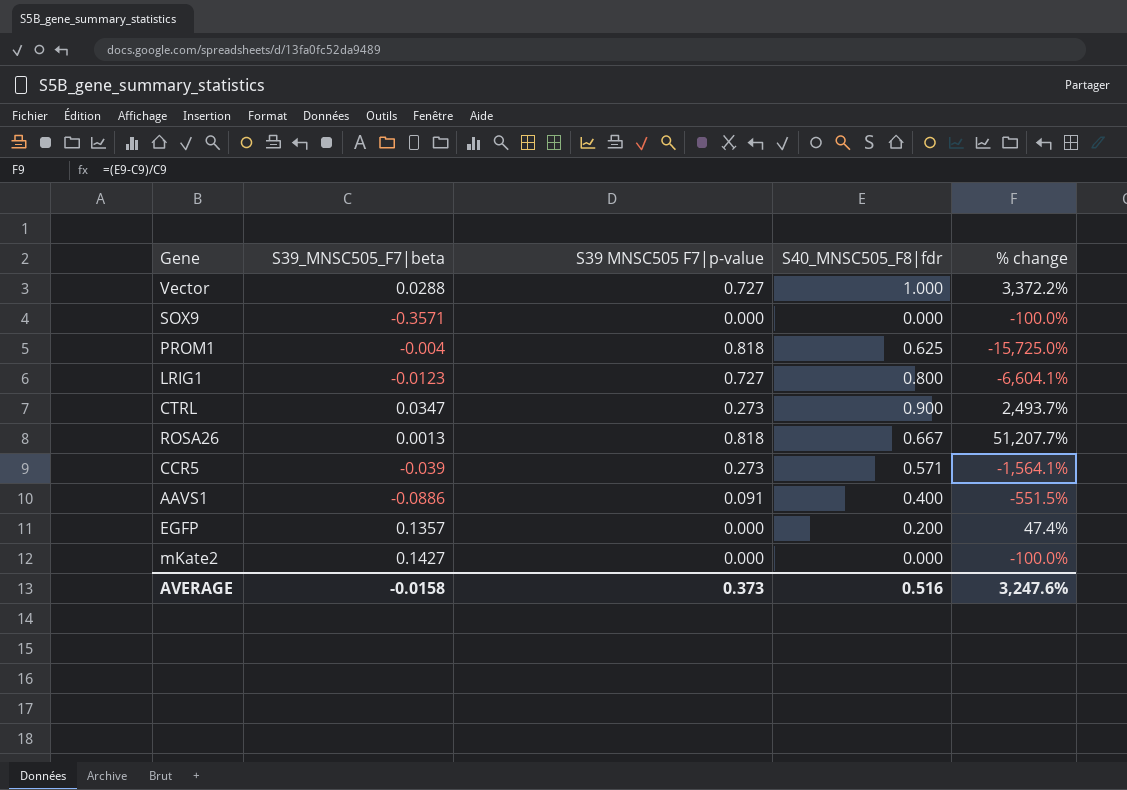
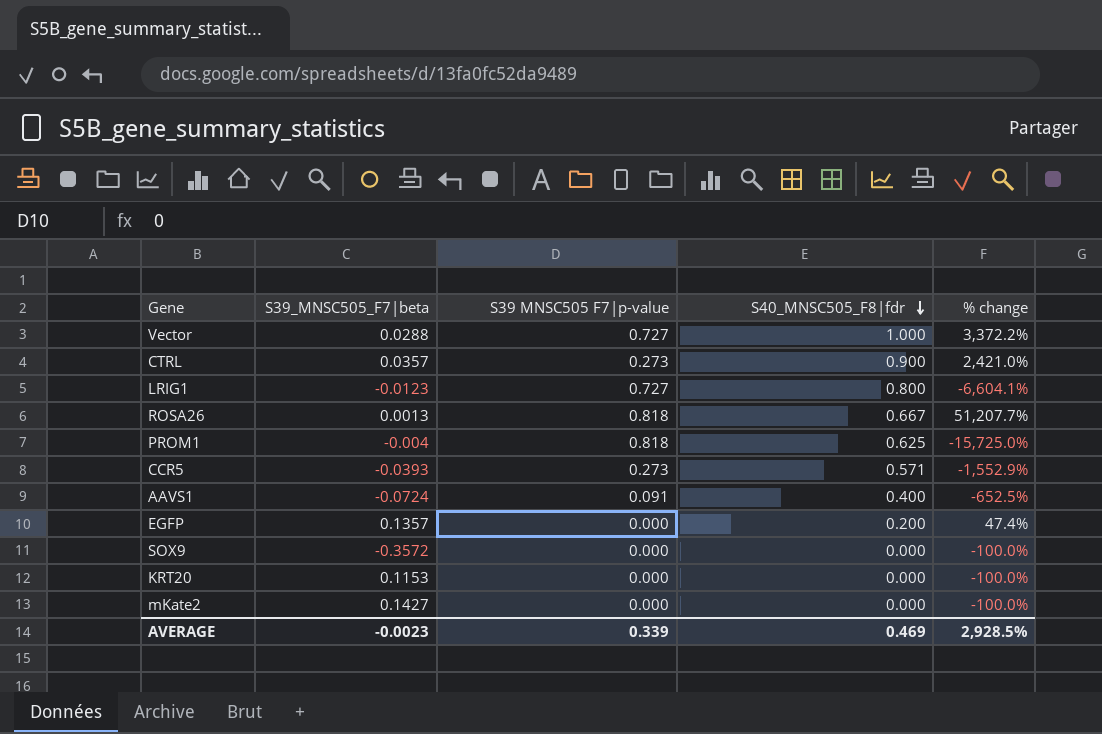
row order: none -> S40_MNSC505_F8|fdr descending
CTRL | S39_MNSC505_F7|beta: 0.0347 -> 0.0357
CTRL | % change: 2,493.7% -> 2,421.0%
CCR5 | S39_MNSC505_F7|beta: -0.039 -> -0.0393
CCR5 | % change: -1,564.1% -> -1,552.9%
AAVS1 | S39_MNSC505_F7|beta: -0.0886 -> -0.0724
AAVS1 | % change: -551.5% -> -652.5%
SOX9 | S39_MNSC505_F7|beta: -0.3571 -> -0.3572
row KRT20: none -> 0.1153 | 0.000 | 0.000 | -100.0%
AVERAGE | S39_MNSC505_F7|beta: -0.0158 -> -0.0023
AVERAGE | S39 MNSC505 F7|p-value: 0.373 -> 0.339
AVERAGE | S40_MNSC505_F8|fdr: 0.516 -> 0.469
AVERAGE | % change: 3,247.6% -> 2,928.5%

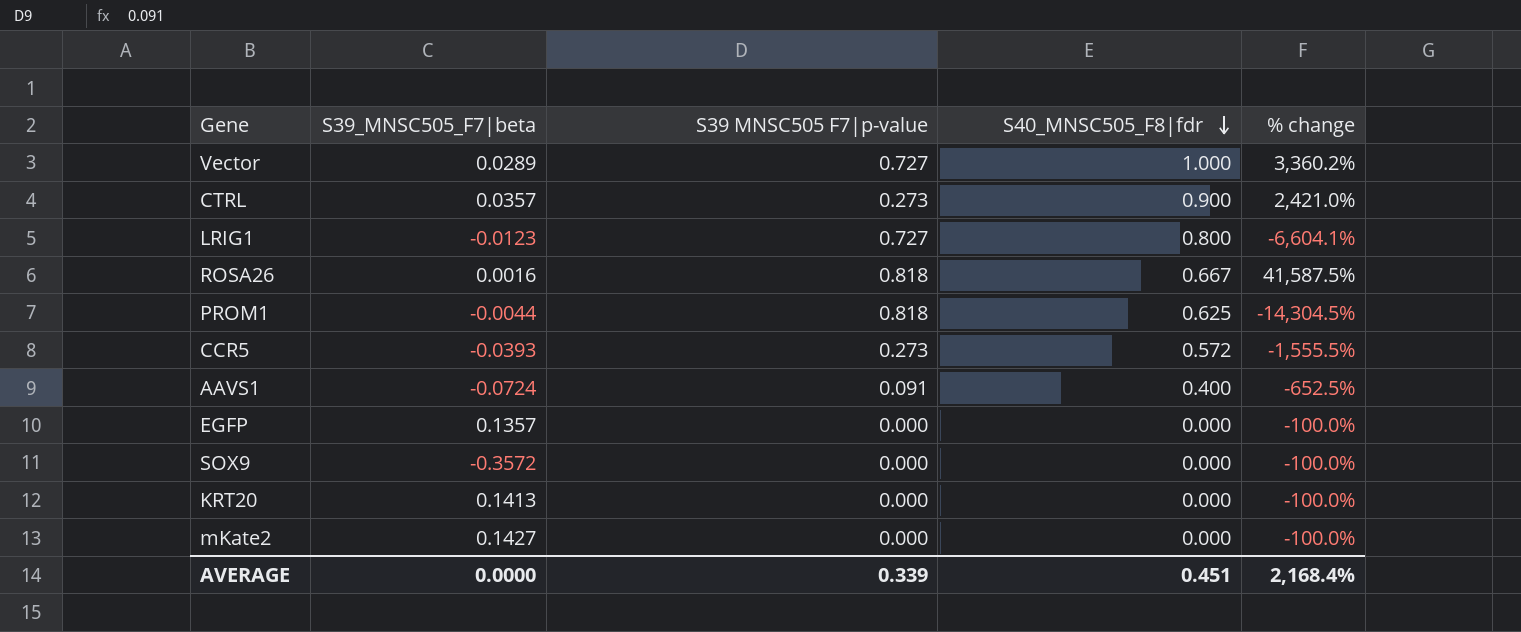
Vector | S39_MNSC505_F7|beta: 0.0288 -> 0.0289
Vector | % change: 3,372.2% -> 3,360.2%
ROSA26 | S39_MNSC505_F7|beta: 0.0013 -> 0.0016
ROSA26 | % change: 51,207.7% -> 41,587.5%
PROM1 | S39_MNSC505_F7|beta: -0.004 -> -0.0044
PROM1 | % change: -15,725.0% -> -14,304.5%
CCR5 | S40_MNSC505_F8|fdr: 0.571 -> 0.572
CCR5 | % change: -1,552.9% -> -1,555.5%
EGFP | S40_MNSC505_F8|fdr: 0.200 -> 0.000
EGFP | % change: 47.4% -> -100.0%
KRT20 | S39_MNSC505_F7|beta: 0.1153 -> 0.1413
AVERAGE | S39_MNSC505_F7|beta: -0.0023 -> 0.0000
AVERAGE | S40_MNSC505_F8|fdr: 0.469 -> 0.451
AVERAGE | % change: 2,928.5% -> 2,168.4%

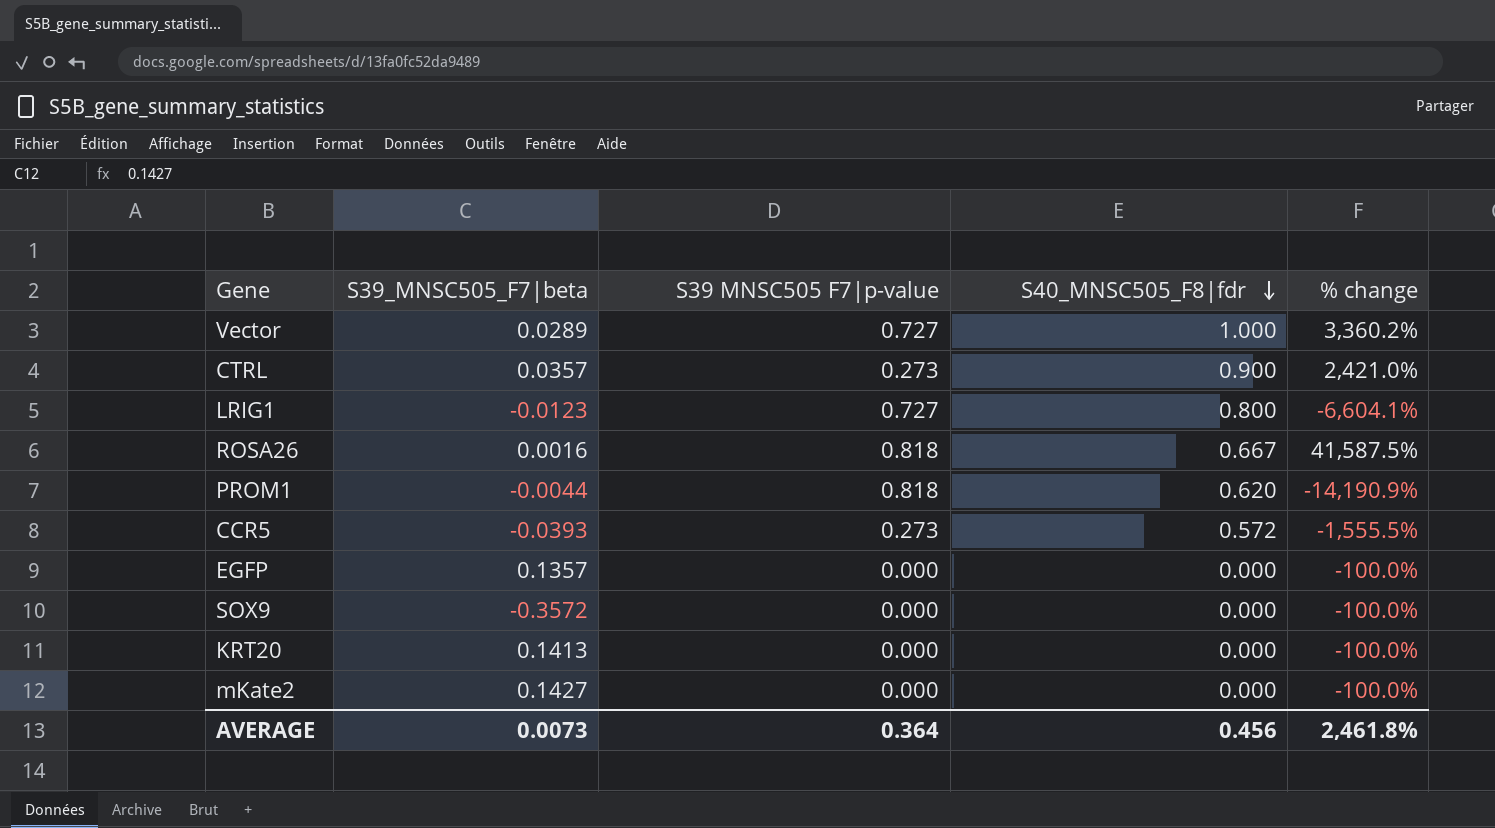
row AAVS1: -0.0724 | 0.091 | 0.400 | -652.5% -> none
PROM1 | S40_MNSC505_F8|fdr: 0.625 -> 0.620
PROM1 | % change: -14,304.5% -> -14,190.9%
AVERAGE | S39_MNSC505_F7|beta: 0.0000 -> 0.0073
AVERAGE | S39 MNSC505 F7|p-value: 0.339 -> 0.364
AVERAGE | S40_MNSC505_F8|fdr: 0.451 -> 0.456
AVERAGE | % change: 2,168.4% -> 2,461.8%

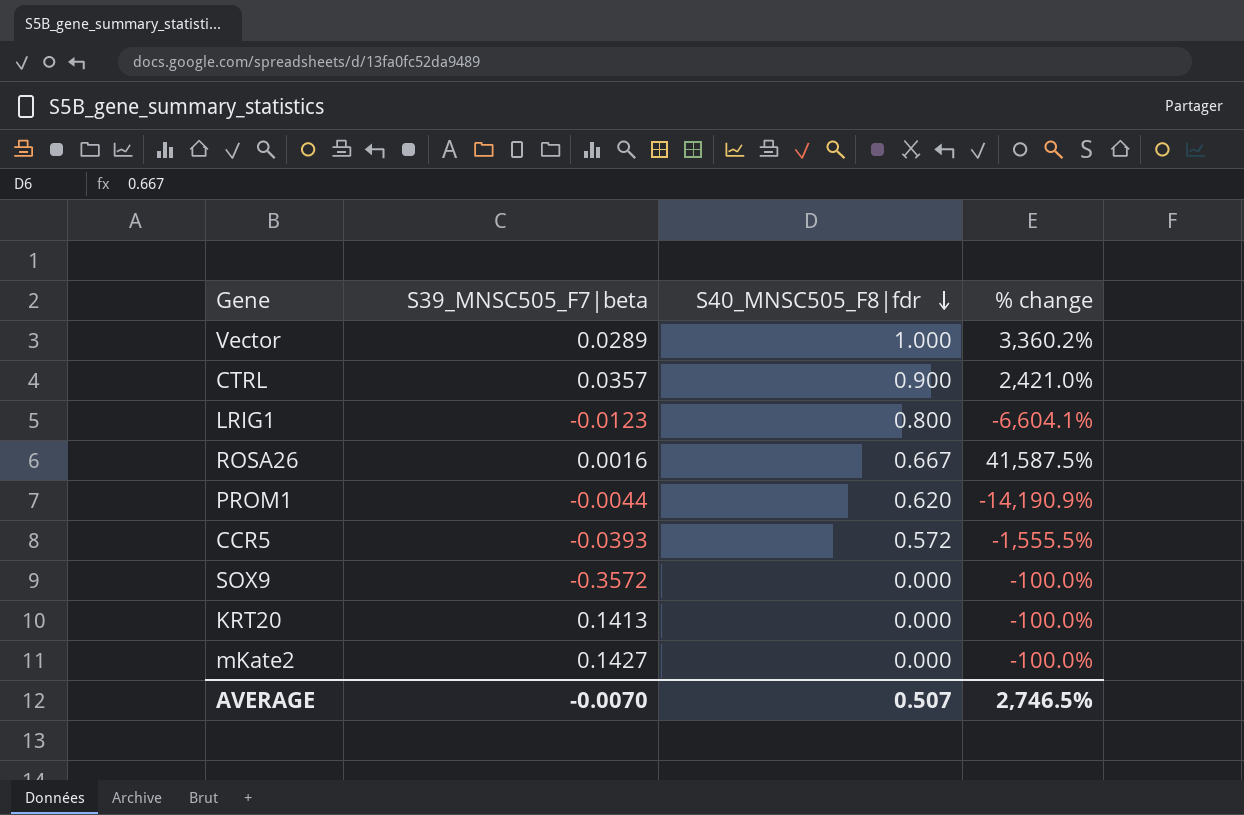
column S39 MNSC505 F7|p-value | position: 3 -> none
row EGFP: 0.1357 | 0.000 | 0.000 | -100.0% -> none
AVERAGE | S39_MNSC505_F7|beta: 0.0073 -> -0.0070
AVERAGE | S40_MNSC505_F8|fdr: 0.456 -> 0.507
AVERAGE | % change: 2,461.8% -> 2,746.5%

